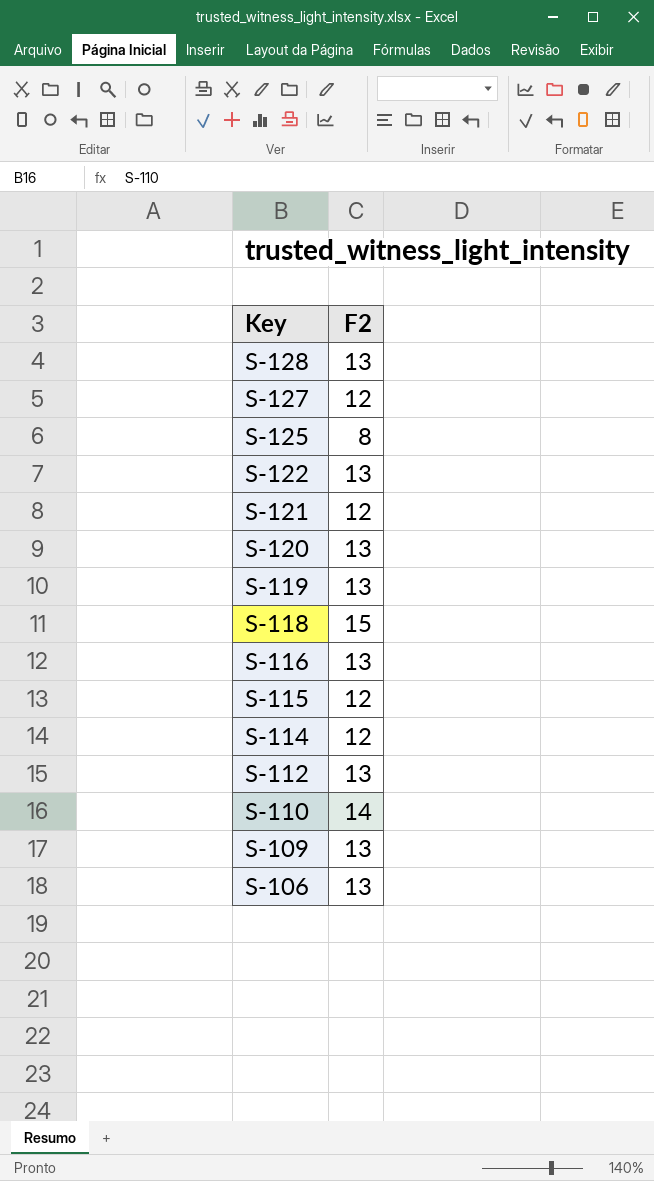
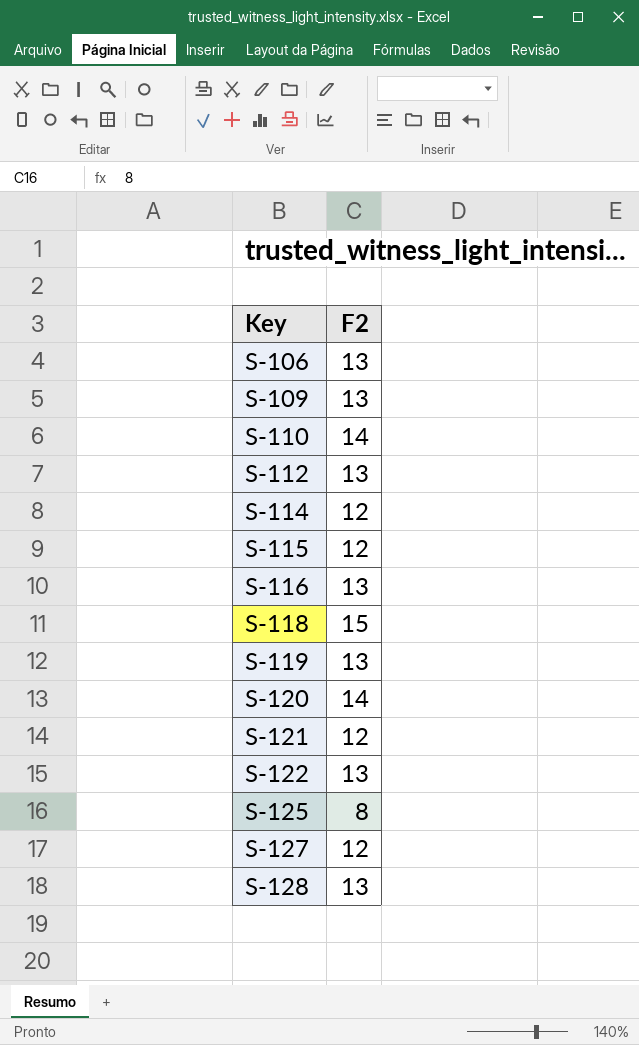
row order: Key descending -> Key ascending
S-120 | F2: 13 -> 14

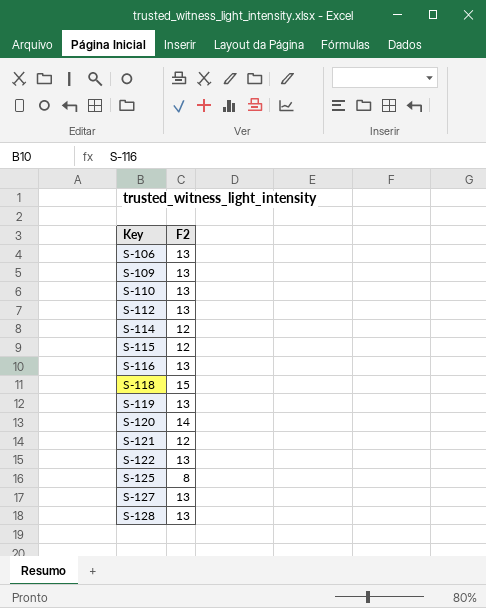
S-110 | F2: 14 -> 13
S-127 | F2: 12 -> 13

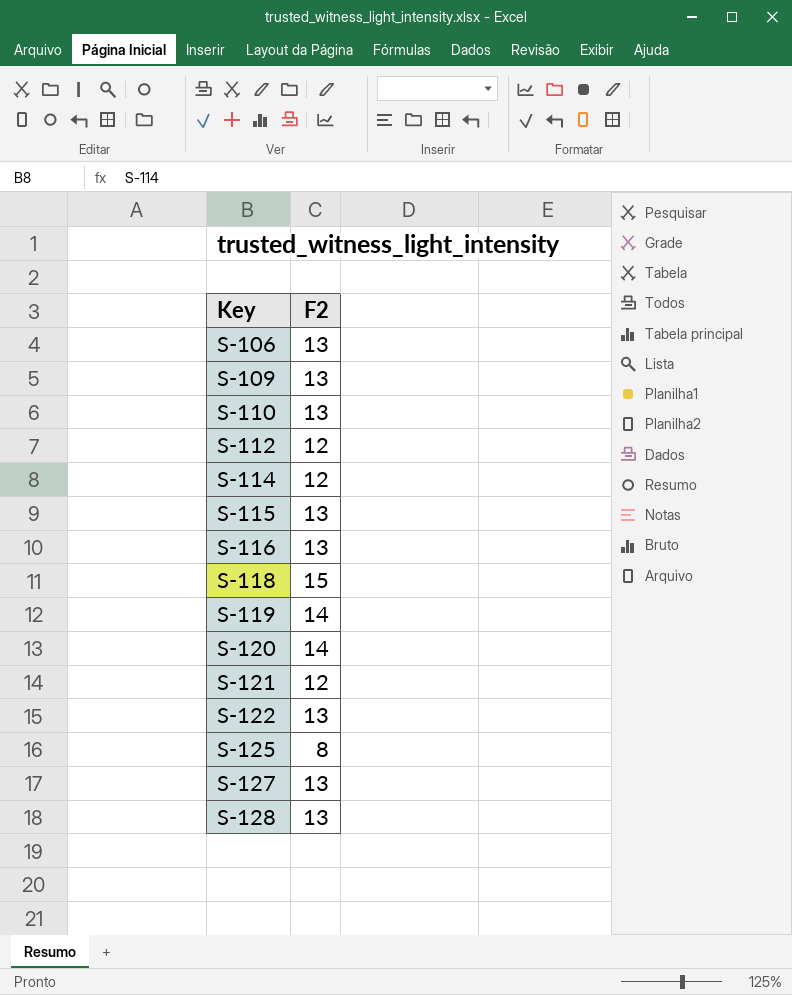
S-112 | F2: 13 -> 12
S-115 | F2: 12 -> 13
S-119 | F2: 13 -> 14

